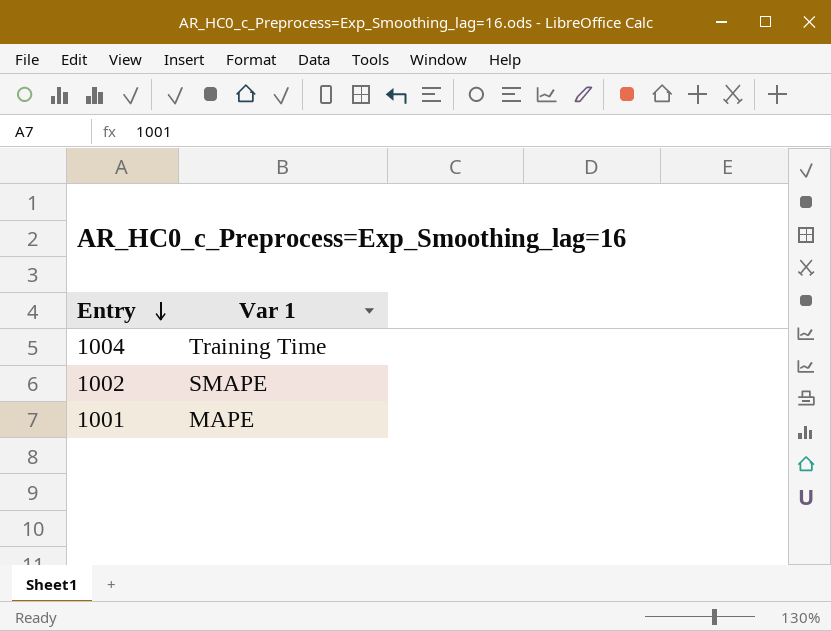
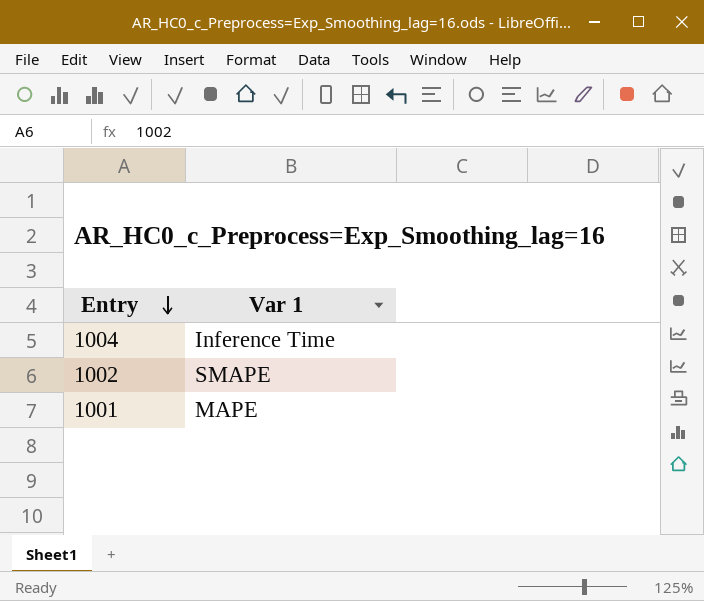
1004 | Var 1: Training Time -> Inference Time

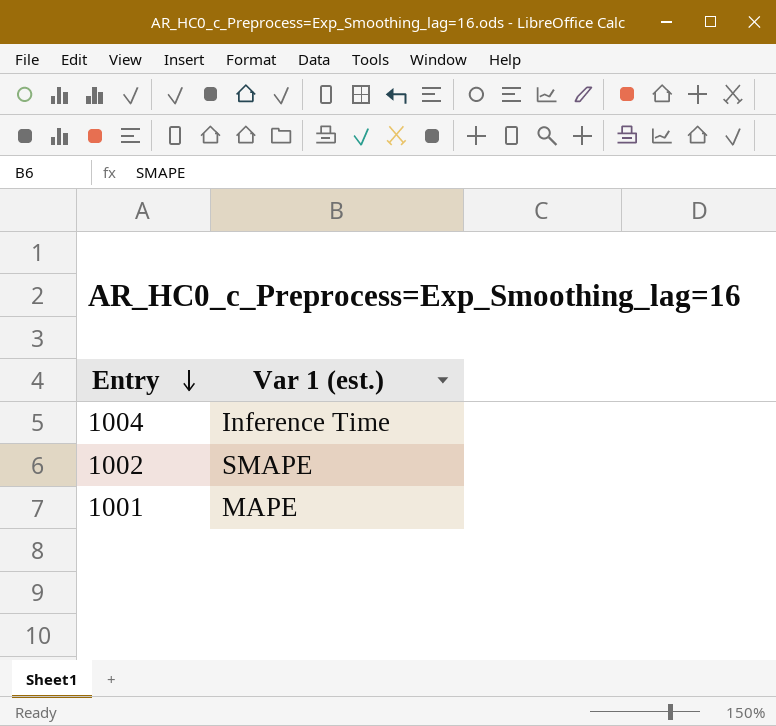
column name: Var 1 -> Var 1 (est.)

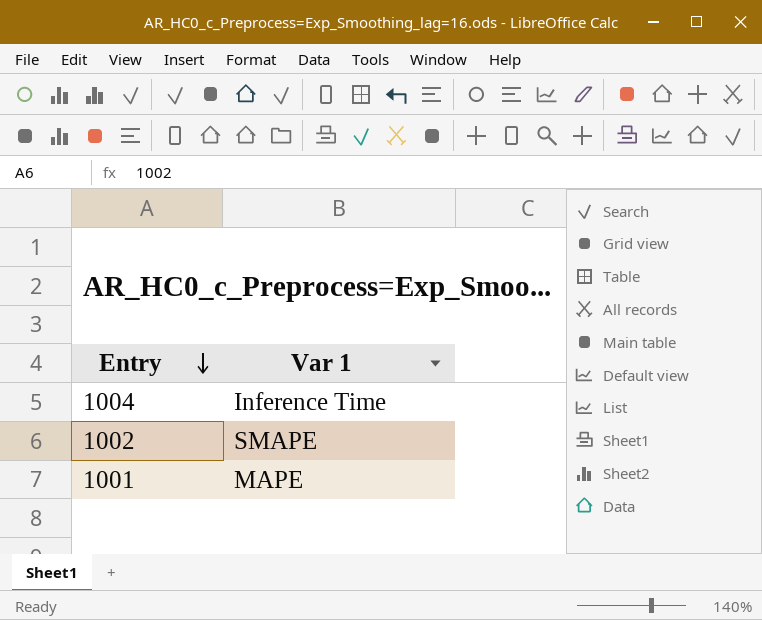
column name: Var 1 (est.) -> Var 1

